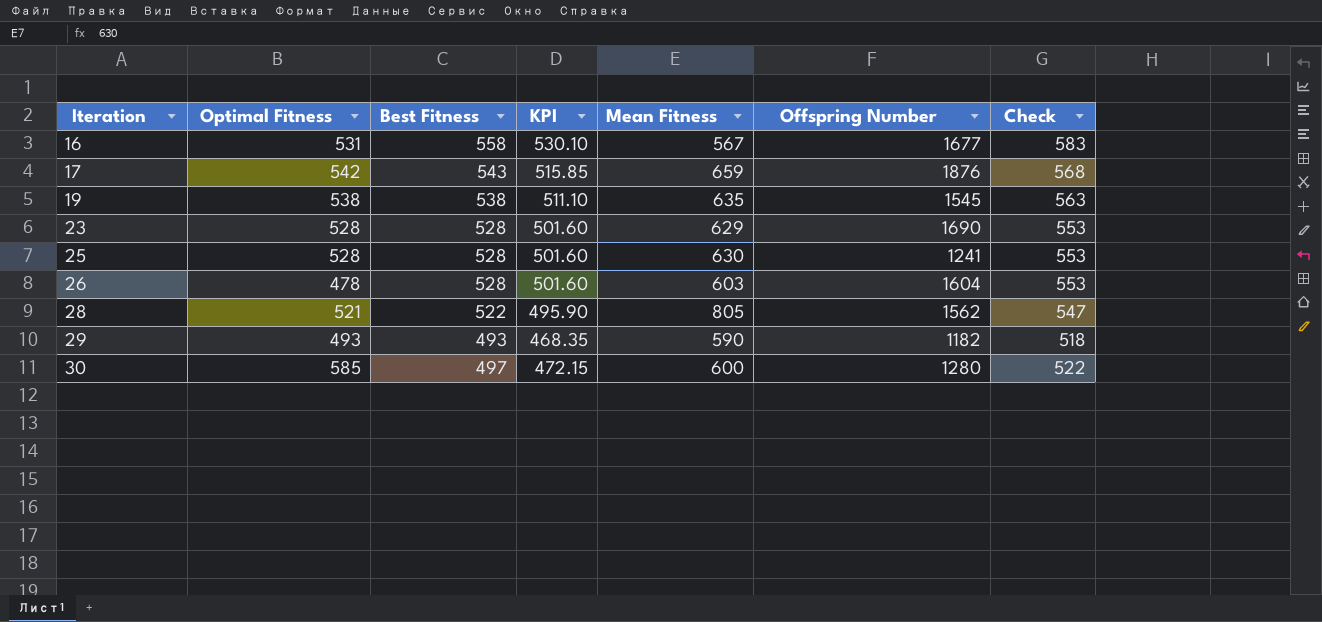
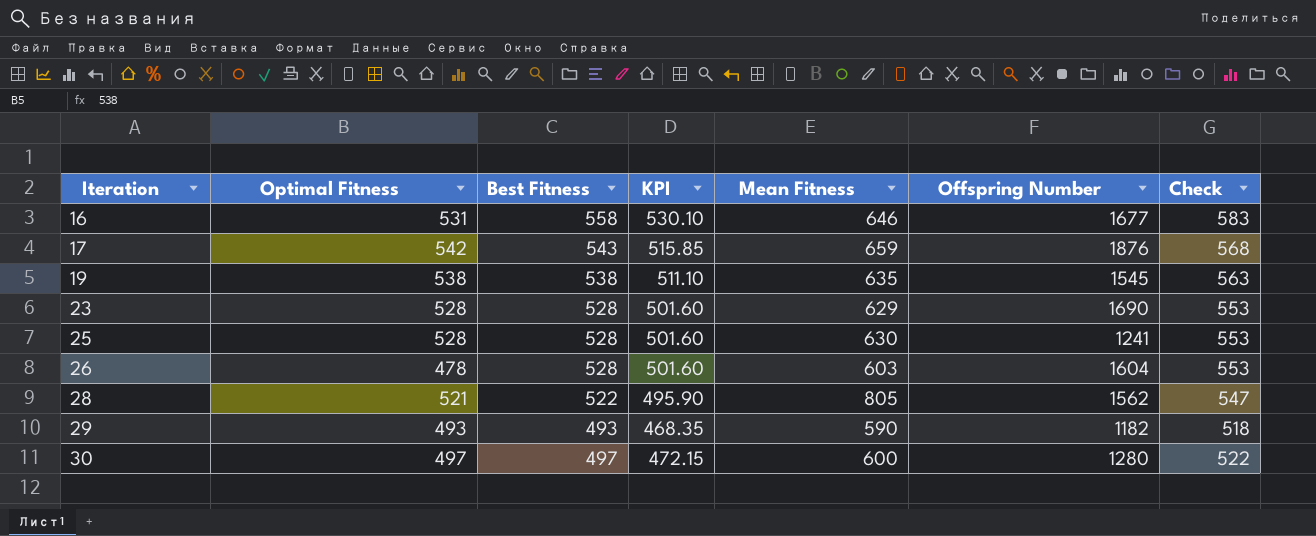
16 | Mean Fitness: 567 -> 646
30 | Optimal Fitness: 585 -> 497

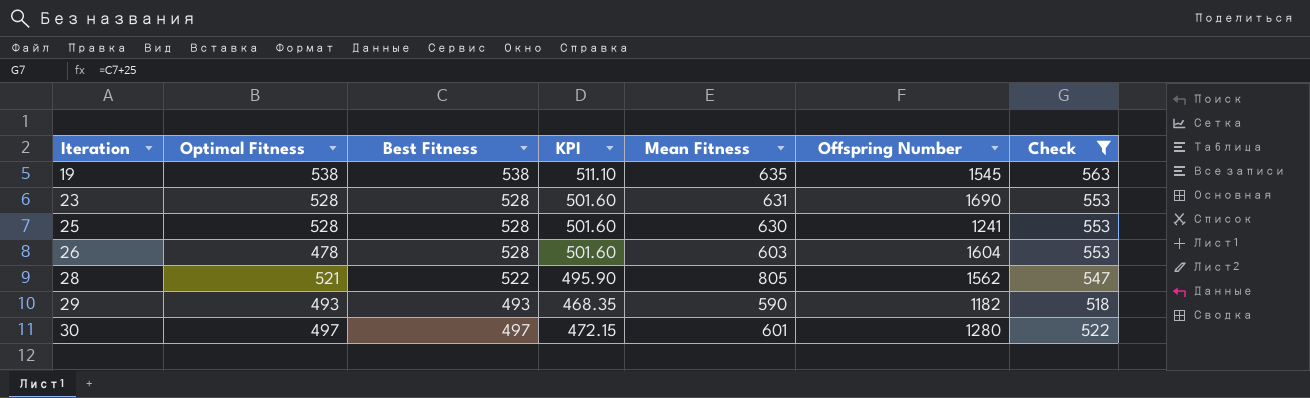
filter: none -> Check <= 563
23 | Mean Fitness: 629 -> 631
30 | Mean Fitness: 600 -> 601

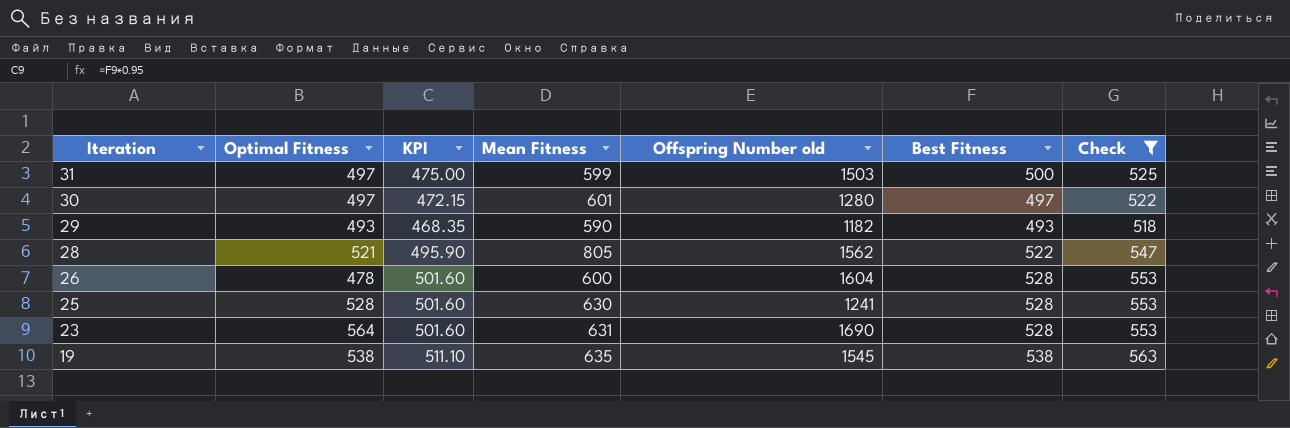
row order: Iteration ascending -> Iteration descending
column name: Offspring Number -> Offspring Number old
column Best Fitness | position: 3 -> 6
row 31: none -> 497 | 475.00 | 599 | 1503 | 500 | 525
26 | Mean Fitness: 603 -> 600
23 | Optimal Fitness: 528 -> 564

